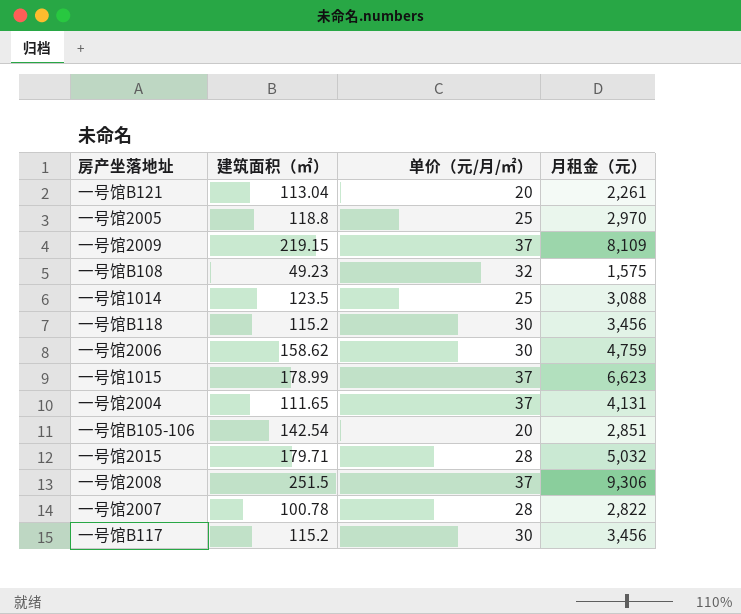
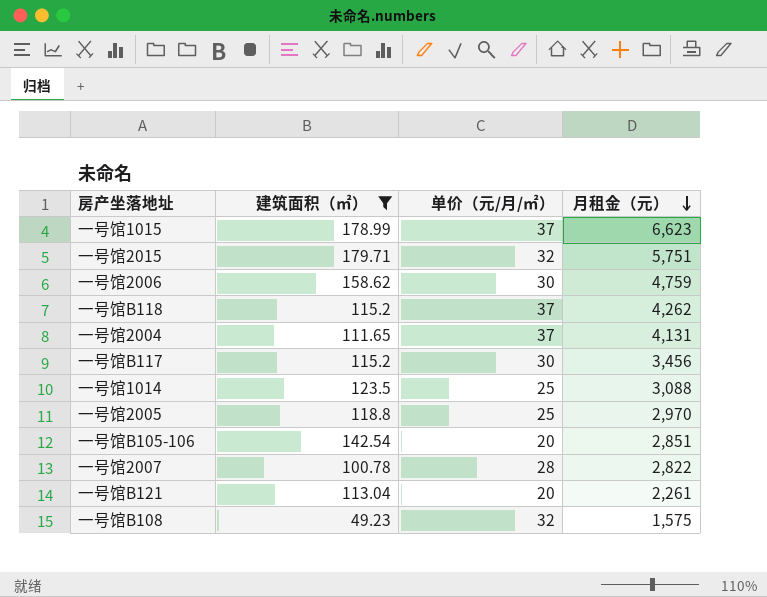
filter: none -> 建筑面积（㎡） <= 179.71
row order: none -> 月租金（元） descending
一号馆2015 | 单价（元/月/㎡）: 28 -> 32
一号馆2015 | 月租金（元）: 5,032 -> 5,751
一号馆B118 | 单价（元/月/㎡）: 30 -> 37
一号馆B118 | 月租金（元）: 3,456 -> 4,262

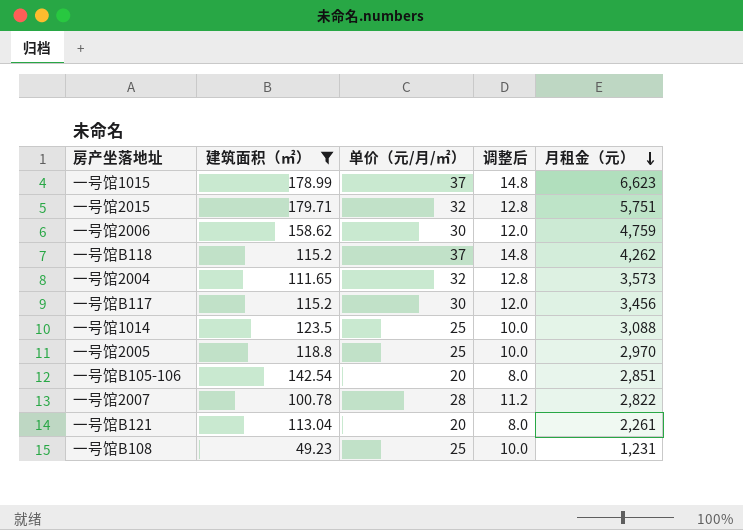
column 调整后 | formula: none -> [单价（元/月/㎡）] * 0.4
一号馆2004 | 单价（元/月/㎡）: 37 -> 32
一号馆2004 | 月租金（元）: 4,131 -> 3,573
一号馆B108 | 单价（元/月/㎡）: 32 -> 25
一号馆B108 | 月租金（元）: 1,575 -> 1,231

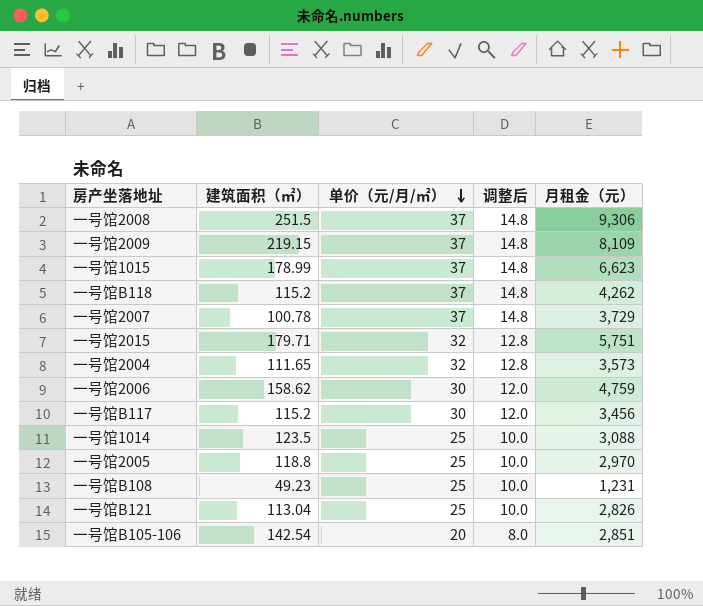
filter: 建筑面积（㎡） <= 179.71 -> none
row order: 月租金（元） descending -> 单价（元/月/㎡） descending
一号馆2007 | 单价（元/月/㎡）: 28 -> 37
一号馆2007 | 调整后: 11.2 -> 14.8
一号馆2007 | 月租金（元）: 2,822 -> 3,729
一号馆B121 | 单价（元/月/㎡）: 20 -> 25
一号馆B121 | 调整后: 8.0 -> 10.0
一号馆B121 | 月租金（元）: 2,261 -> 2,826

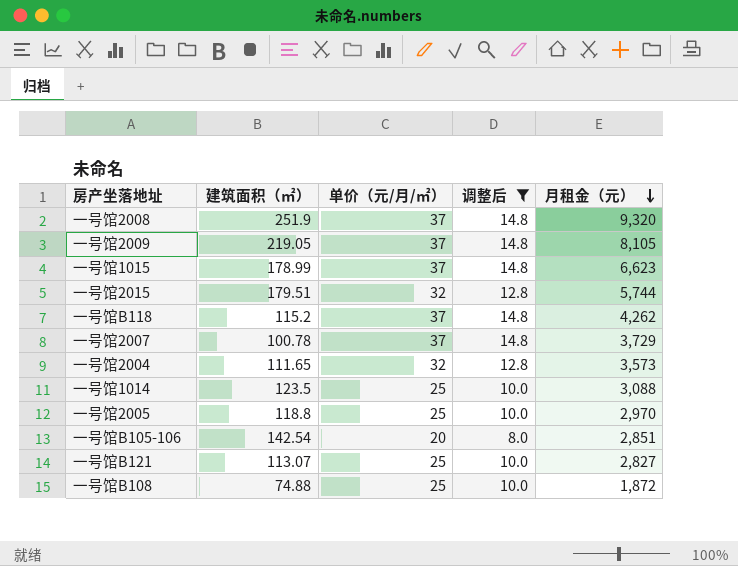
filter: none -> 调整后 != 12.0
row order: 单价（元/月/㎡） descending -> 月租金（元） descending
一号馆2008 | 建筑面积（㎡）: 251.5 -> 251.9
一号馆2008 | 月租金（元）: 9,306 -> 9,320
一号馆2009 | 建筑面积（㎡）: 219.15 -> 219.05
一号馆2009 | 月租金（元）: 8,109 -> 8,105
一号馆2015 | 建筑面积（㎡）: 179.71 -> 179.51
一号馆2015 | 月租金（元）: 5,751 -> 5,744
一号馆B121 | 建筑面积（㎡）: 113.04 -> 113.07
一号馆B121 | 月租金（元）: 2,826 -> 2,827
一号馆B108 | 建筑面积（㎡）: 49.23 -> 74.88
一号馆B108 | 月租金（元）: 1,231 -> 1,872

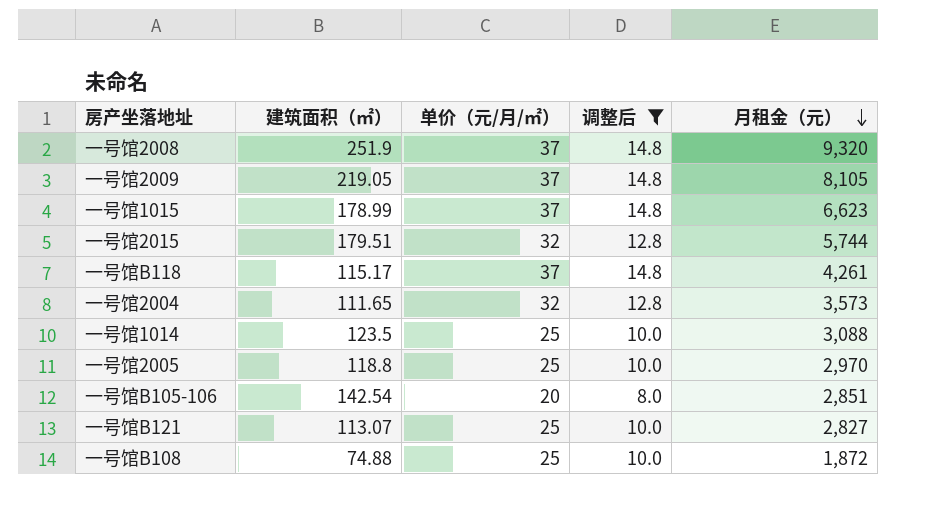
row 一号馆2007: 100.78 | 37 | 14.8 | 3,729 -> none
一号馆B118 | 建筑面积（㎡）: 115.2 -> 115.17
一号馆B118 | 月租金（元）: 4,262 -> 4,261

